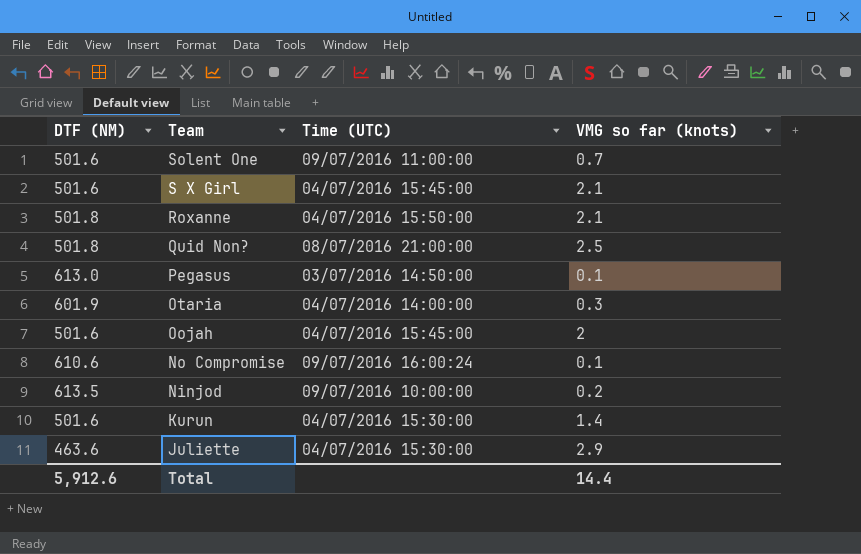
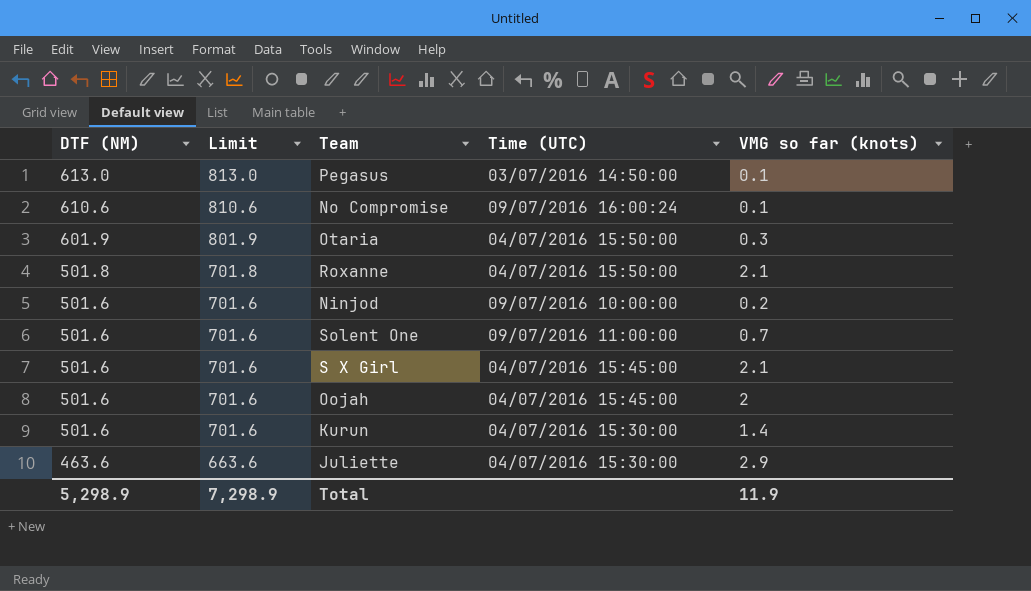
row order: Team descending -> DTF (NM) descending
column Limit | formula: none -> [DTF (NM)] + 200
row Quid Non?: 501.8 | 08/07/2016 21:00:00 | 2.5 -> none
Otaria | Time (UTC): 04/07/2016 14:00:00 -> 04/07/2016 15:50:00
Ninjod | DTF (NM): 613.5 -> 501.6
Total | DTF (NM): 5,912.6 -> 5,298.9
Total | VMG so far (knots): 14.4 -> 11.9

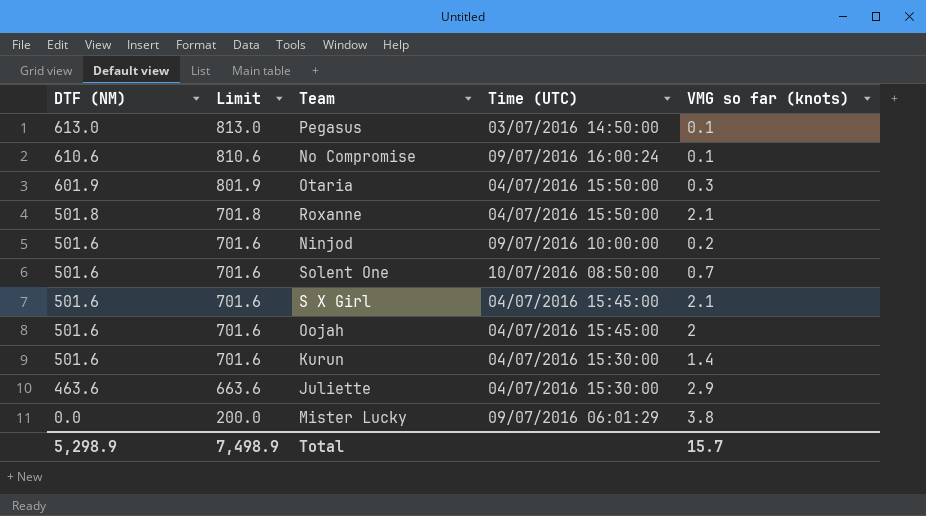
Solent One | Time (UTC): 09/07/2016 11:00:00 -> 10/07/2016 08:50:00
row Mister Lucky: none -> 0.0 | 200.0 | 09/07/2016 06:01:29 | 3.8
Total | Limit: 7,298.9 -> 7,498.9
Total | VMG so far (knots): 11.9 -> 15.7

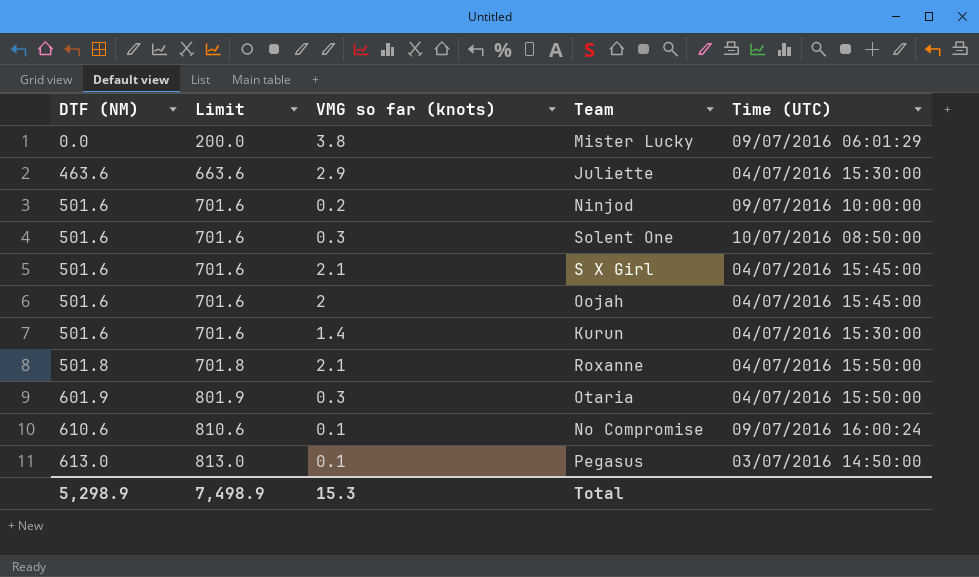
row order: DTF (NM) descending -> DTF (NM) ascending
column VMG so far (knots) | position: 5 -> 3
Solent One | VMG so far (knots): 0.7 -> 0.3
Total | VMG so far (knots): 15.7 -> 15.3

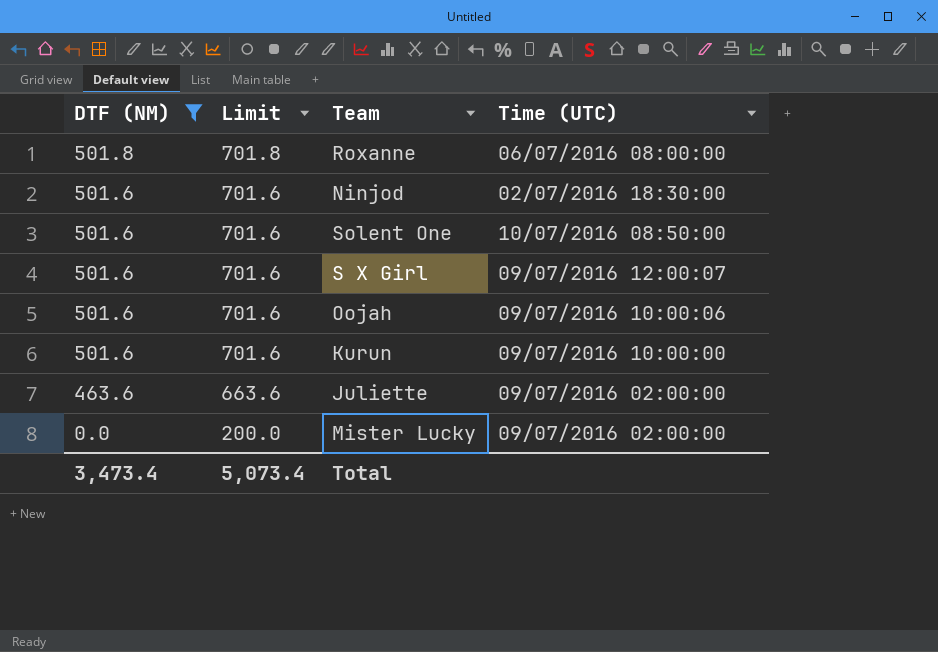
filter: none -> DTF (NM) <= 501.8
row order: DTF (NM) ascending -> DTF (NM) descending
column VMG so far (knots) | position: 3 -> none
Roxanne | Time (UTC): 04/07/2016 15:50:00 -> 06/07/2016 08:00:00
Ninjod | Time (UTC): 09/07/2016 10:00:00 -> 02/07/2016 18:30:00
S X Girl | Time (UTC): 04/07/2016 15:45:00 -> 09/07/2016 12:00:07
Oojah | Time (UTC): 04/07/2016 15:45:00 -> 09/07/2016 10:00:06
Kurun | Time (UTC): 04/07/2016 15:30:00 -> 09/07/2016 10:00:00
Juliette | Time (UTC): 04/07/2016 15:30:00 -> 09/07/2016 02:00:00
Mister Lucky | Time (UTC): 09/07/2016 06:01:29 -> 09/07/2016 02:00:00
Total | DTF (NM): 5,298.9 -> 3,473.4
Total | Limit: 7,498.9 -> 5,073.4

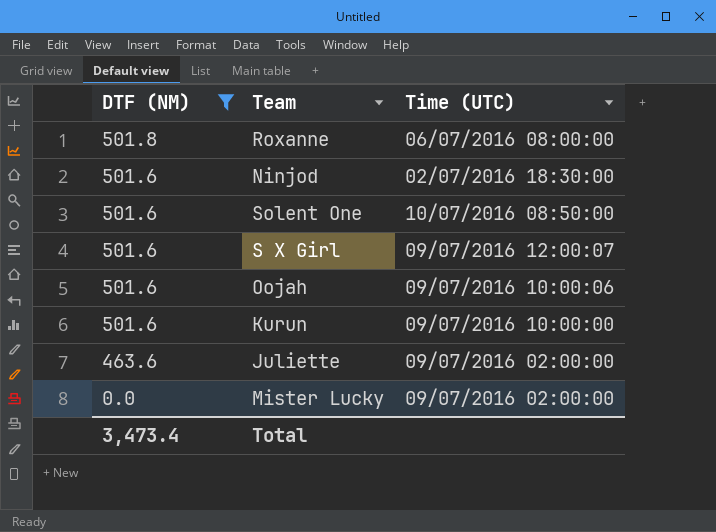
column Limit | formula: [DTF (NM)] + 200 -> none

